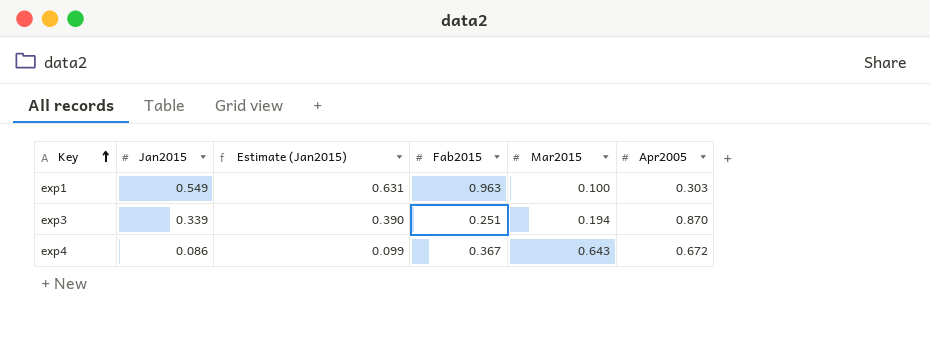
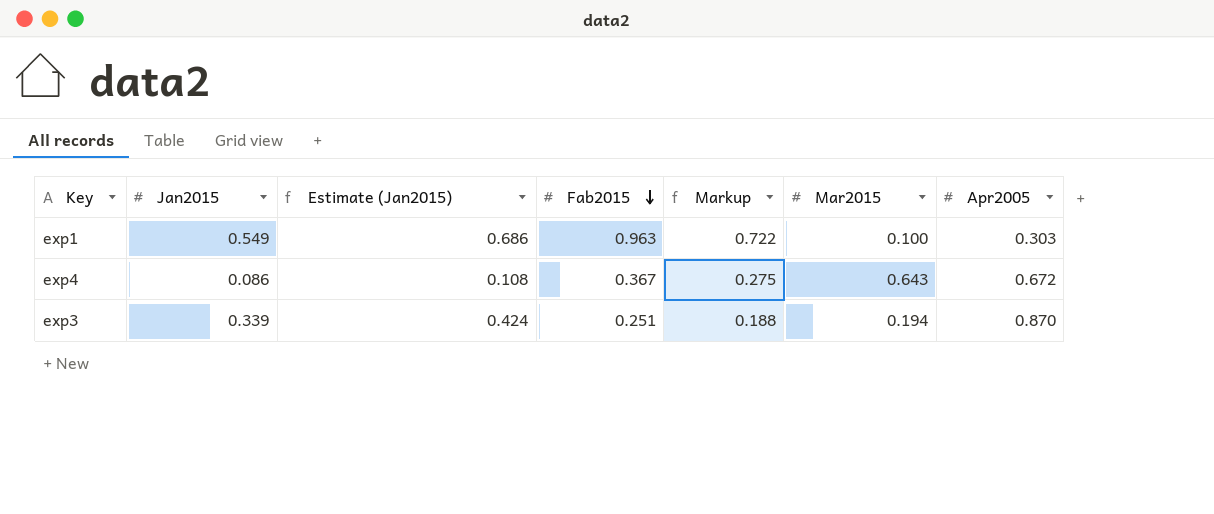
row order: Key ascending -> Fab2015 descending
column Estimate (Jan2015) | formula: [Jan2015] * 1.15 -> [Jan2015] * 1.25
column Markup | formula: none -> [Fab2015] * 0.75

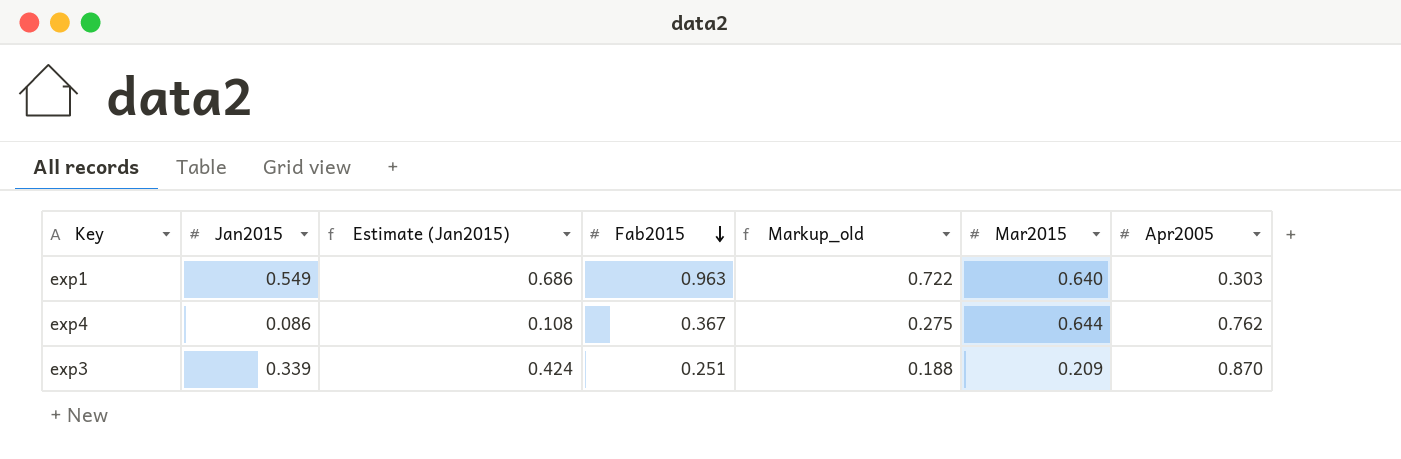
column name: Markup -> Markup_old
exp1 | Mar2015: 0.100 -> 0.640
exp4 | Mar2015: 0.643 -> 0.644
exp4 | Apr2005: 0.672 -> 0.762
exp3 | Mar2015: 0.194 -> 0.209

